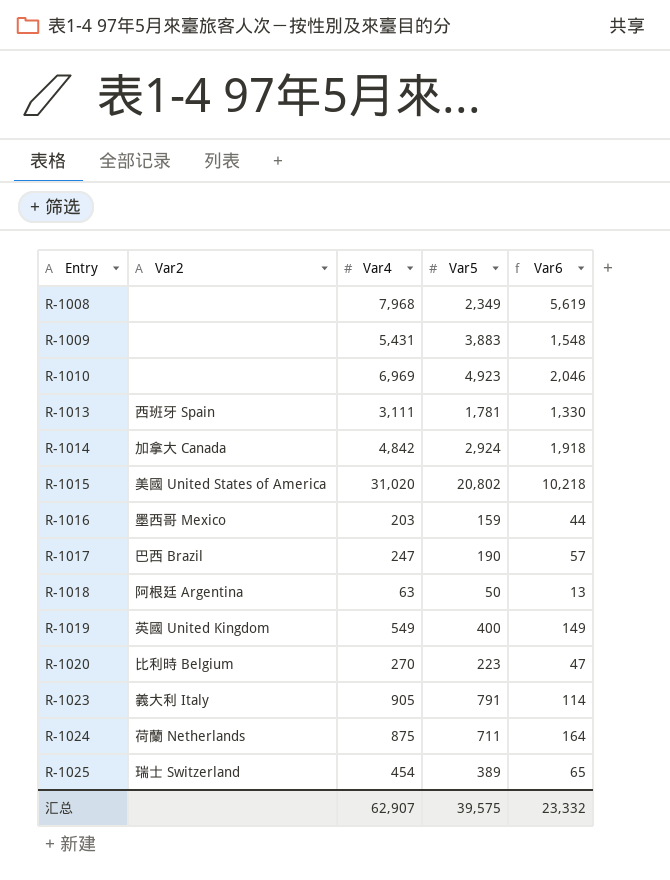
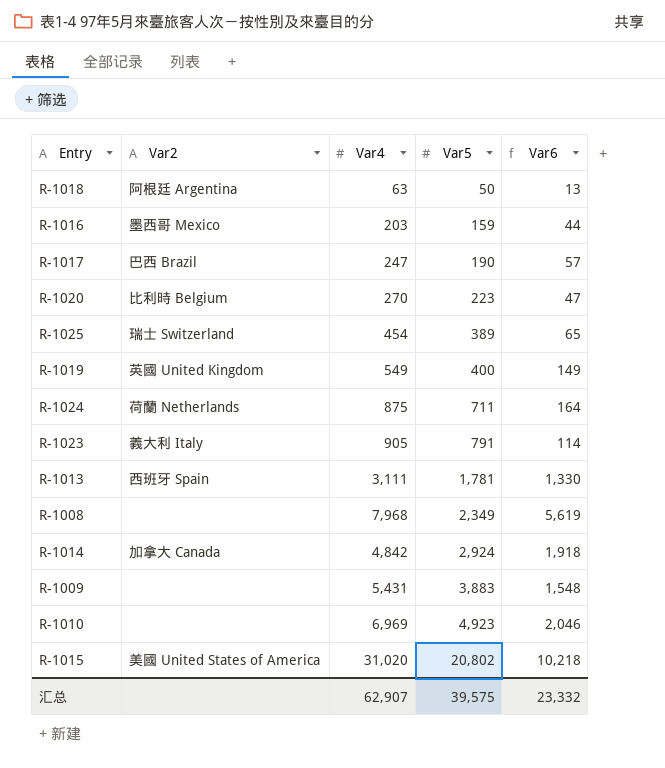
row order: Entry ascending -> Var5 ascending

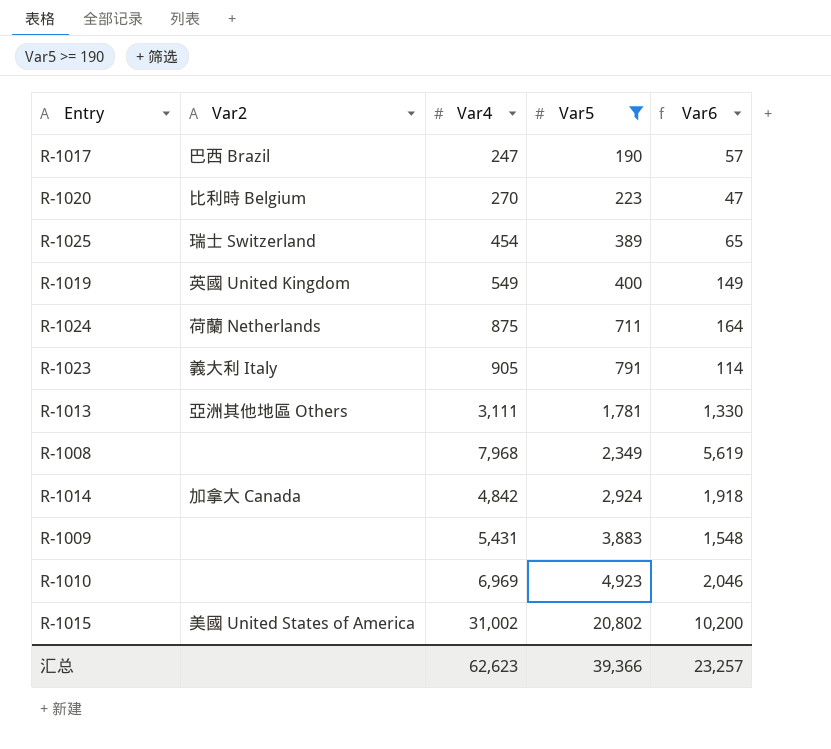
filter: none -> Var5 >= 190
R-1013 | Var2: 西班牙 Spain -> 亞洲其他地區 Others
R-1015 | Var4: 31,020 -> 31,002
R-1015 | Var6: 10,218 -> 10,200
汇总 | Var4: 62,907 -> 62,623
汇总 | Var5: 39,575 -> 39,366
汇总 | Var6: 23,332 -> 23,257

